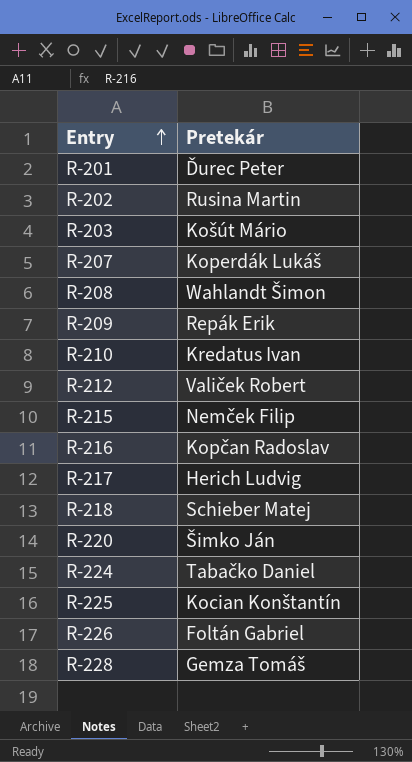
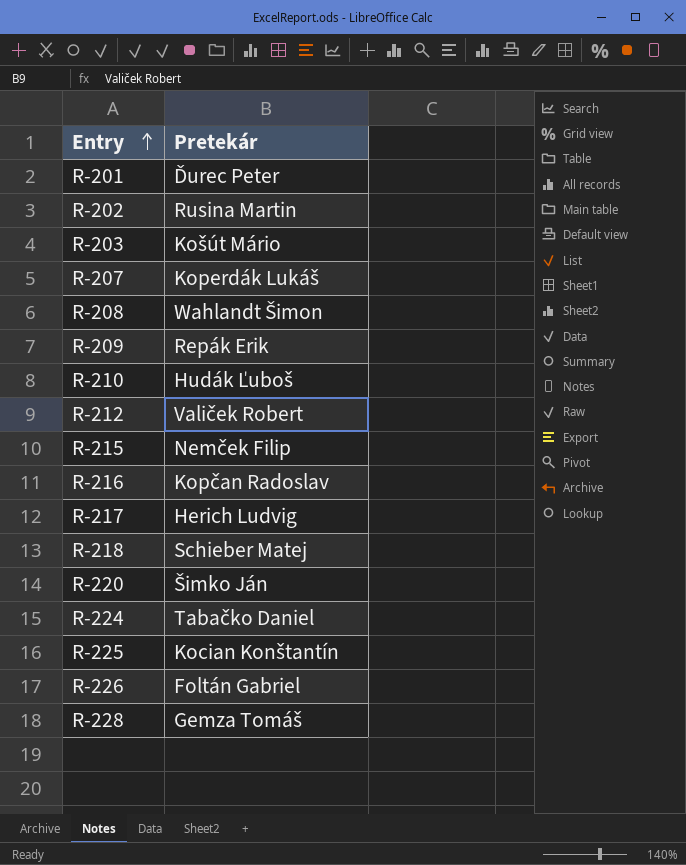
R-210 | Pretekár: Kredatus Ivan -> Hudák Ľuboš

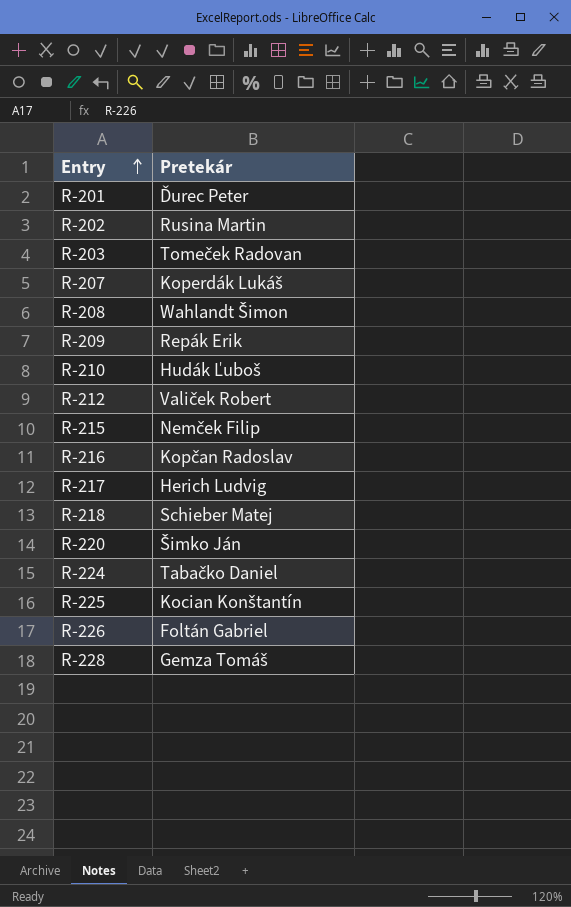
R-203 | Pretekár: Košút Mário -> Tomeček Radovan

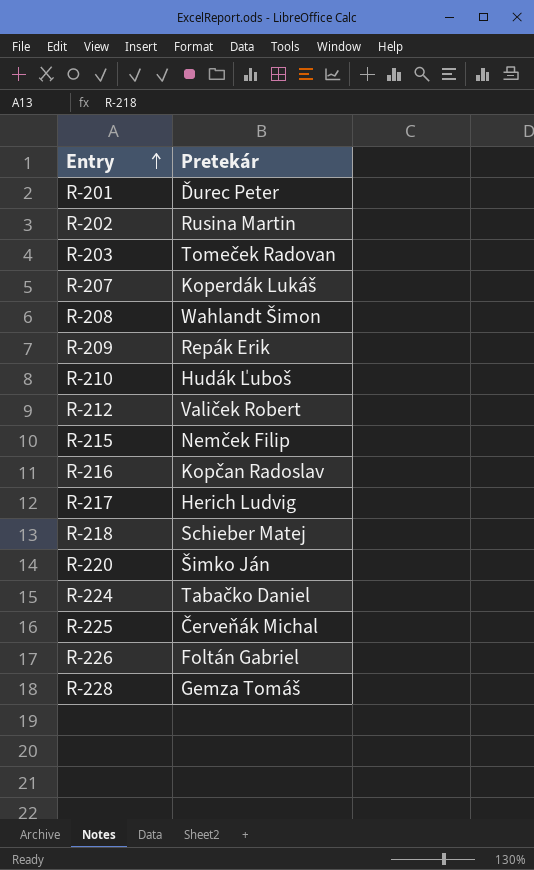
R-225 | Pretekár: Kocian Konštantín -> Červeňák Michal

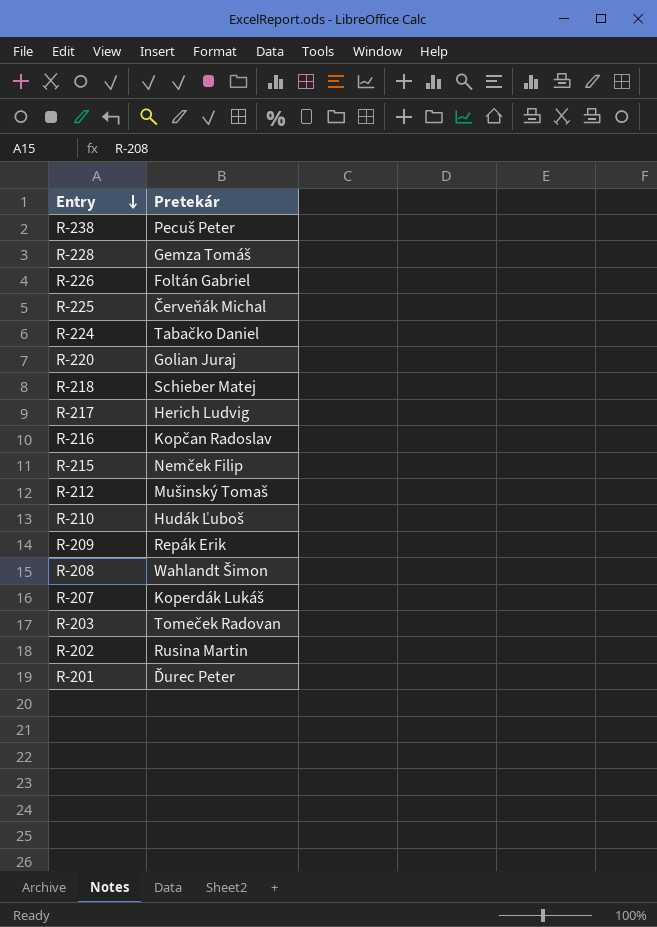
row order: Entry ascending -> Entry descending
row R-238: none -> Pecuš Peter
R-220 | Pretekár: Šimko Ján -> Golian Juraj
R-212 | Pretekár: Valiček Robert -> Mušinský Tomaš

